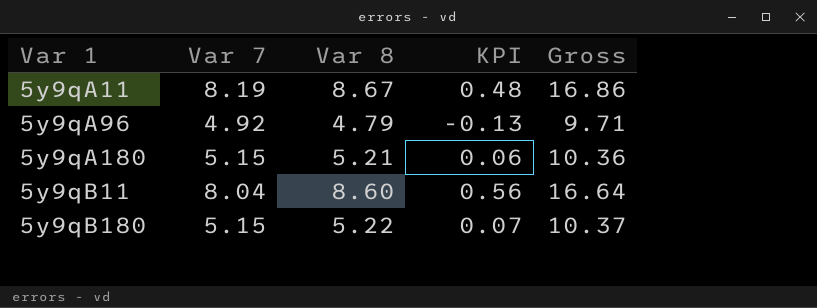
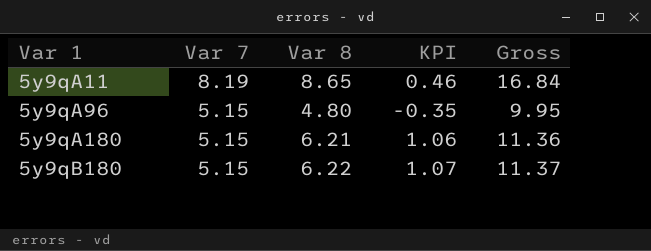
row 5y9qB11: 8.04 | 8.60 | 0.56 | 16.64 -> none
5y9qA11 | Var 8: 8.67 -> 8.65
5y9qA11 | KPI: 0.48 -> 0.46
5y9qA11 | Gross: 16.86 -> 16.84
5y9qA96 | Var 7: 4.92 -> 5.15
5y9qA96 | Var 8: 4.79 -> 4.80
5y9qA96 | KPI: -0.13 -> -0.35
5y9qA96 | Gross: 9.71 -> 9.95
5y9qA180 | Var 8: 5.21 -> 6.21
5y9qA180 | KPI: 0.06 -> 1.06
5y9qA180 | Gross: 10.36 -> 11.36
5y9qB180 | Var 8: 5.22 -> 6.22
5y9qB180 | KPI: 0.07 -> 1.07
5y9qB180 | Gross: 10.37 -> 11.37

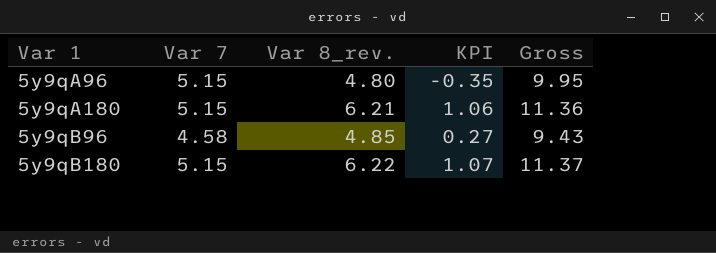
column name: Var 8 -> Var 8_rev.
row 5y9qA11: 8.19 | 8.65 | 0.46 | 16.84 -> none
row 5y9qB96: none -> 4.58 | 4.85 | 0.27 | 9.43

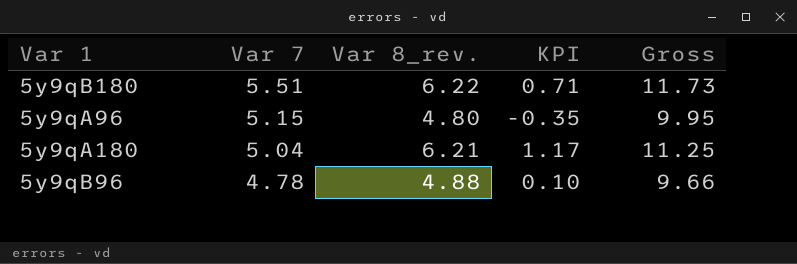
row order: Var 1 ascending -> Var 7 descending
5y9qB180 | Var 7: 5.15 -> 5.51
5y9qB180 | KPI: 1.07 -> 0.71
5y9qB180 | Gross: 11.37 -> 11.73
5y9qA180 | Var 7: 5.15 -> 5.04
5y9qA180 | KPI: 1.06 -> 1.17
5y9qA180 | Gross: 11.36 -> 11.25
5y9qB96 | Var 7: 4.58 -> 4.78
5y9qB96 | Var 8_rev.: 4.85 -> 4.88
5y9qB96 | KPI: 0.27 -> 0.10
5y9qB96 | Gross: 9.43 -> 9.66

